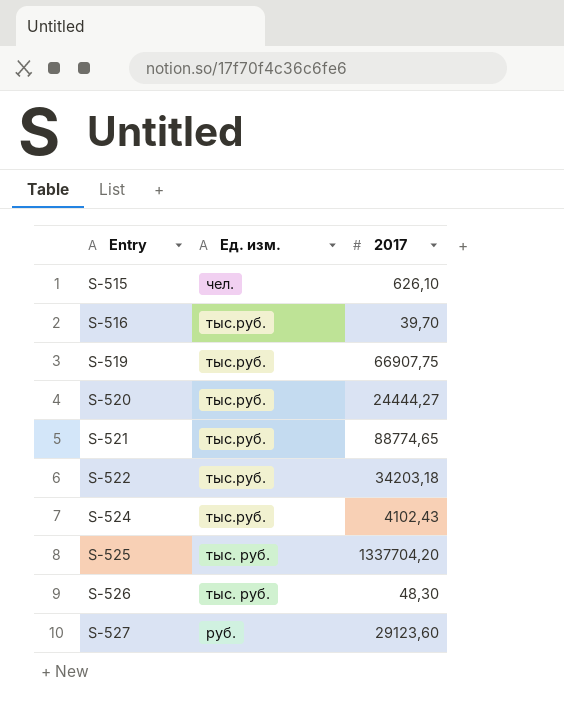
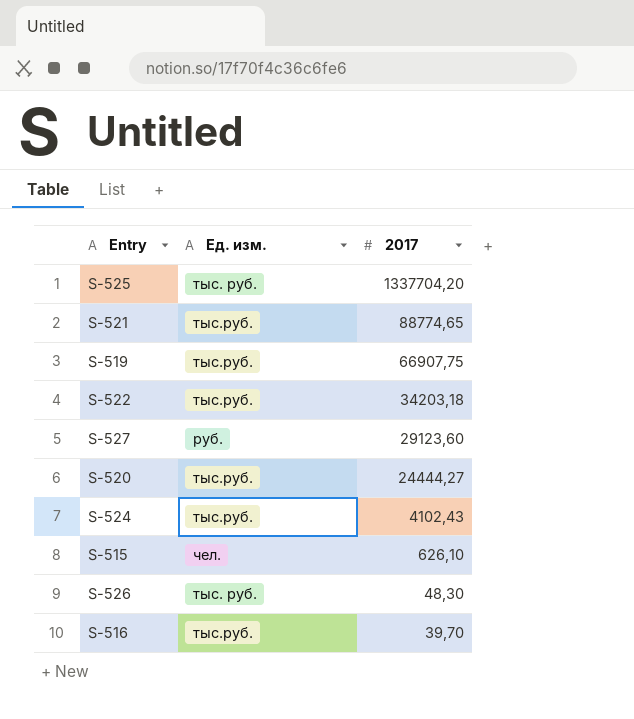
row order: Entry ascending -> 2017 descending

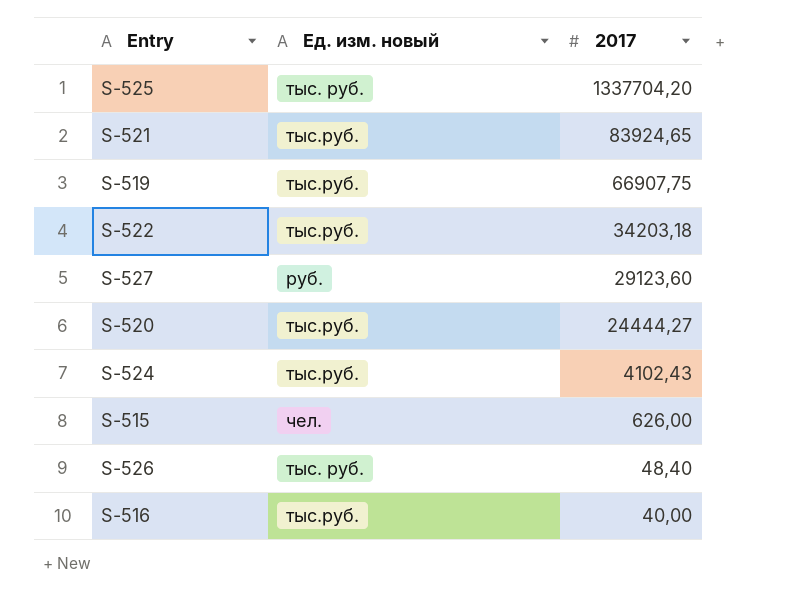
column name: Ед. изм. -> Ед. изм. новый
S-521 | 2017: 88774,65 -> 83924,65
S-515 | 2017: 626,10 -> 626,00
S-526 | 2017: 48,30 -> 48,40
S-516 | 2017: 39,70 -> 40,00

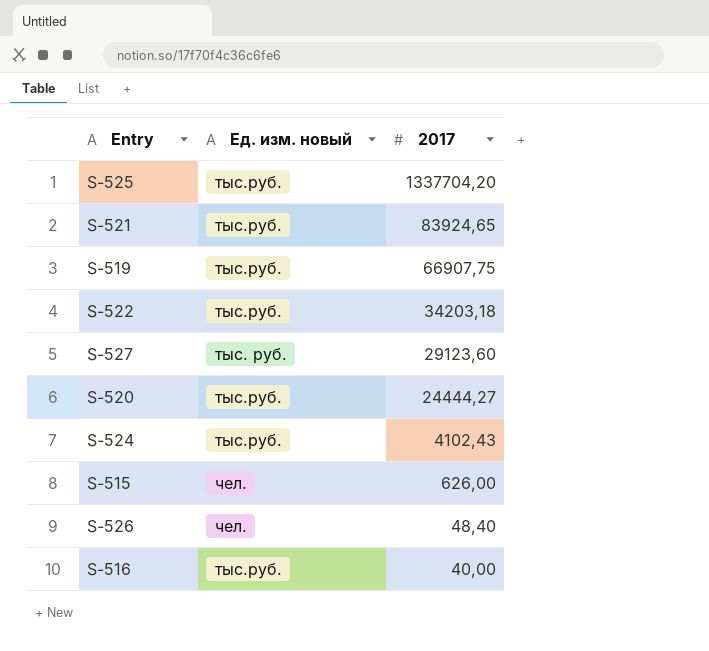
S-525 | Ед. изм. новый: тыс. руб. -> тыс.руб.
S-527 | Ед. изм. новый: руб. -> тыс. руб.
S-526 | Ед. изм. новый: тыс. руб. -> чел.

